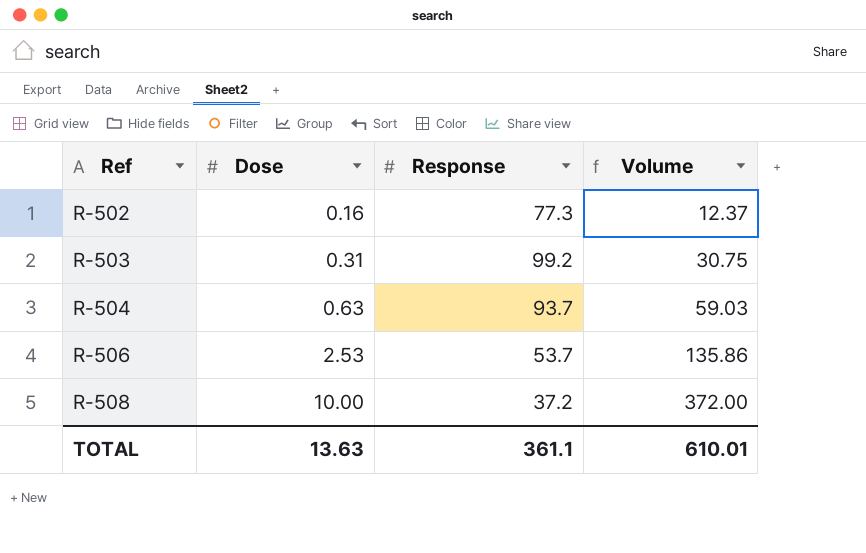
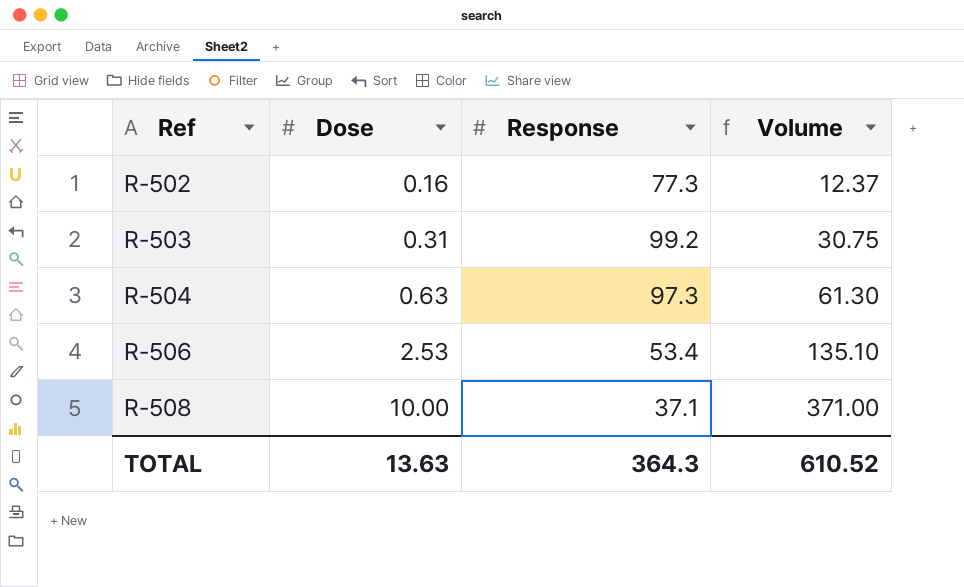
R-504 | Response: 93.7 -> 97.3
R-504 | Volume: 59.03 -> 61.30
R-506 | Response: 53.7 -> 53.4
R-506 | Volume: 135.86 -> 135.10
R-508 | Response: 37.2 -> 37.1
R-508 | Volume: 372.00 -> 371.00
TOTAL | Response: 361.1 -> 364.3
TOTAL | Volume: 610.01 -> 610.52

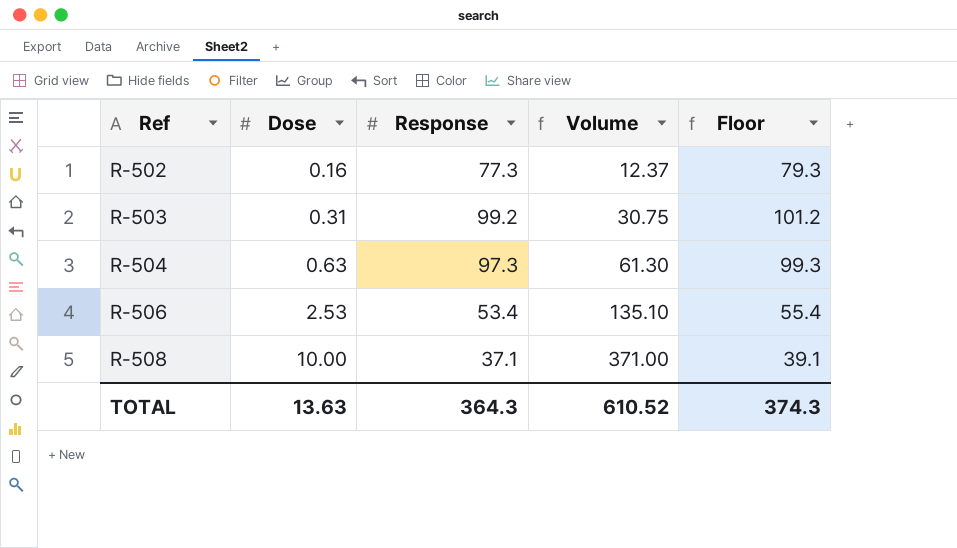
column Floor | formula: none -> [Response] + 2

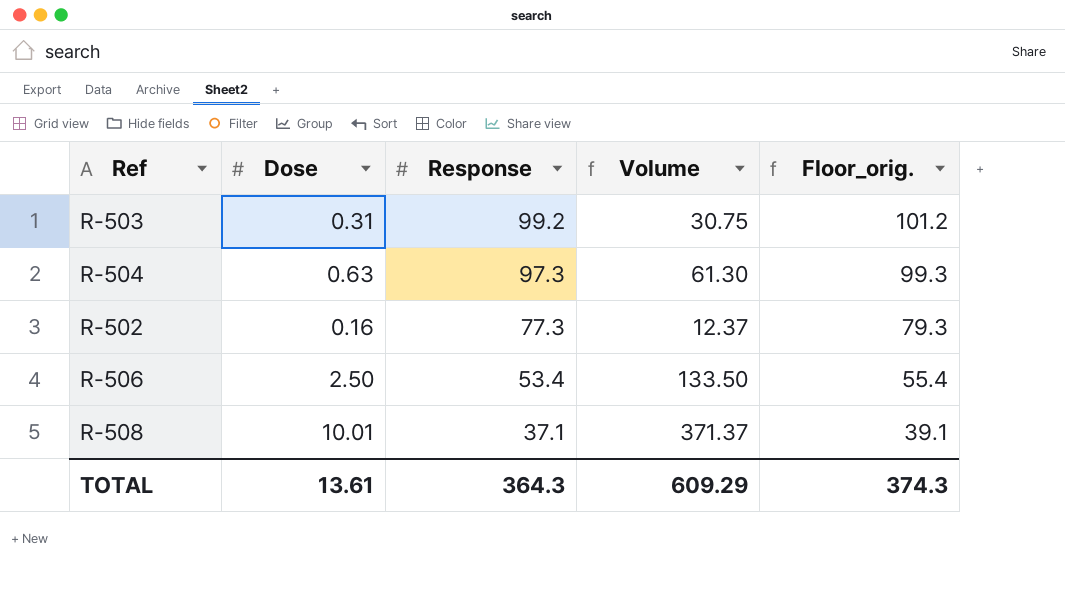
row order: Ref ascending -> Response descending
column name: Floor -> Floor_orig.
R-506 | Dose: 2.53 -> 2.50
R-506 | Volume: 135.10 -> 133.50
R-508 | Dose: 10.00 -> 10.01
R-508 | Volume: 371.00 -> 371.37
TOTAL | Dose: 13.63 -> 13.61
TOTAL | Volume: 610.52 -> 609.29

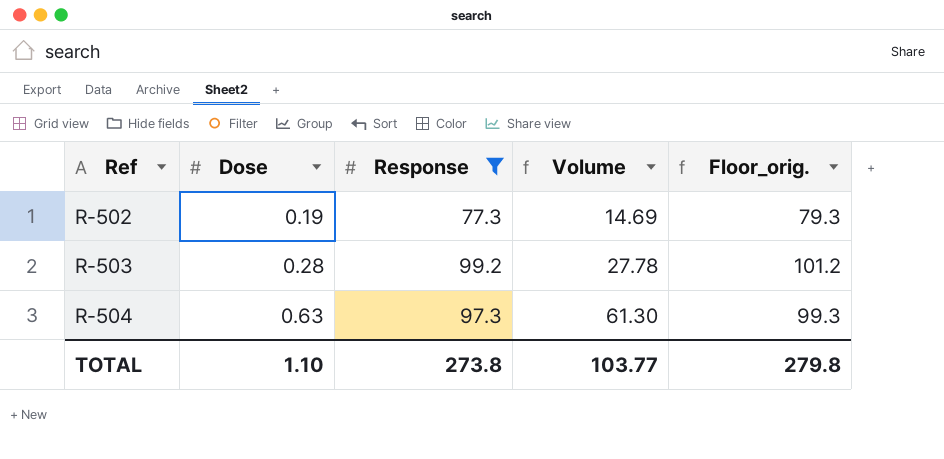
filter: none -> Response >= 77.3
row order: Response descending -> Ref ascending
R-502 | Dose: 0.16 -> 0.19
R-502 | Volume: 12.37 -> 14.69
R-503 | Dose: 0.31 -> 0.28
R-503 | Volume: 30.75 -> 27.78
TOTAL | Dose: 13.61 -> 1.10
TOTAL | Response: 364.3 -> 273.8
TOTAL | Volume: 609.29 -> 103.77
TOTAL | Floor_orig.: 374.3 -> 279.8

